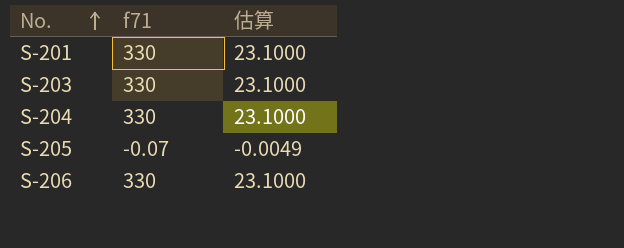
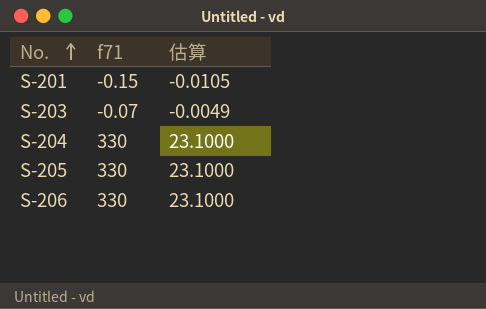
S-201 | f71: 330 -> -0.15
S-201 | 估算: 23.1000 -> -0.0105
S-203 | f71: 330 -> -0.07
S-203 | 估算: 23.1000 -> -0.0049
S-205 | f71: -0.07 -> 330
S-205 | 估算: -0.0049 -> 23.1000

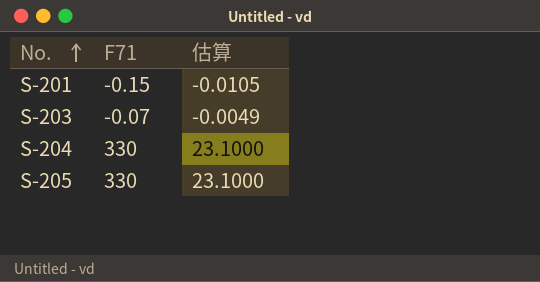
column name: f71 -> F71
row S-206: 330 | 23.1000 -> none

